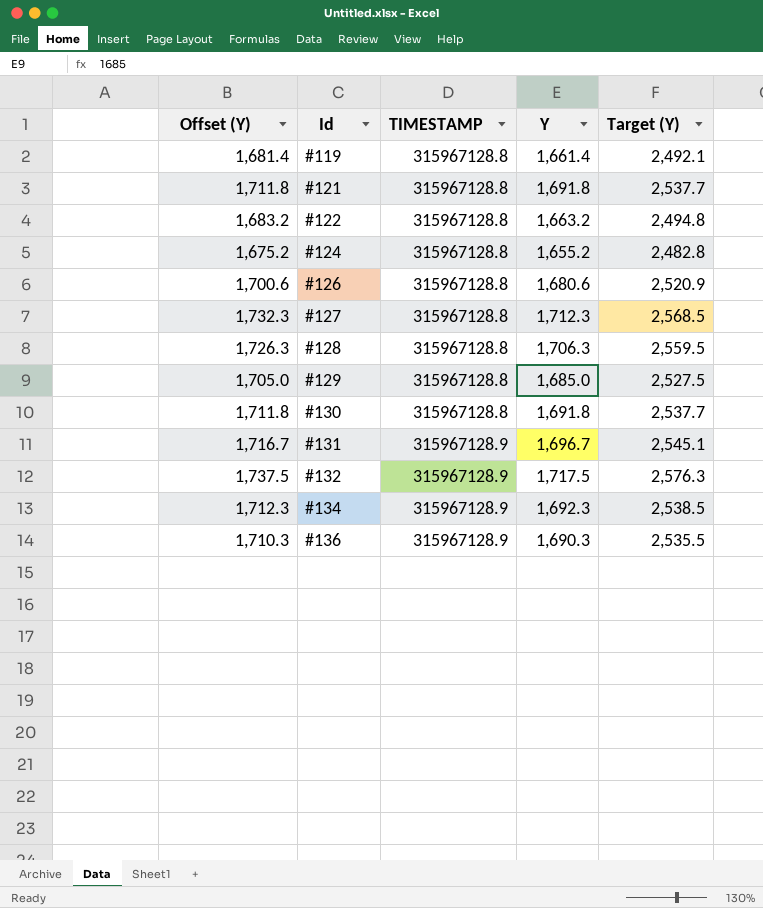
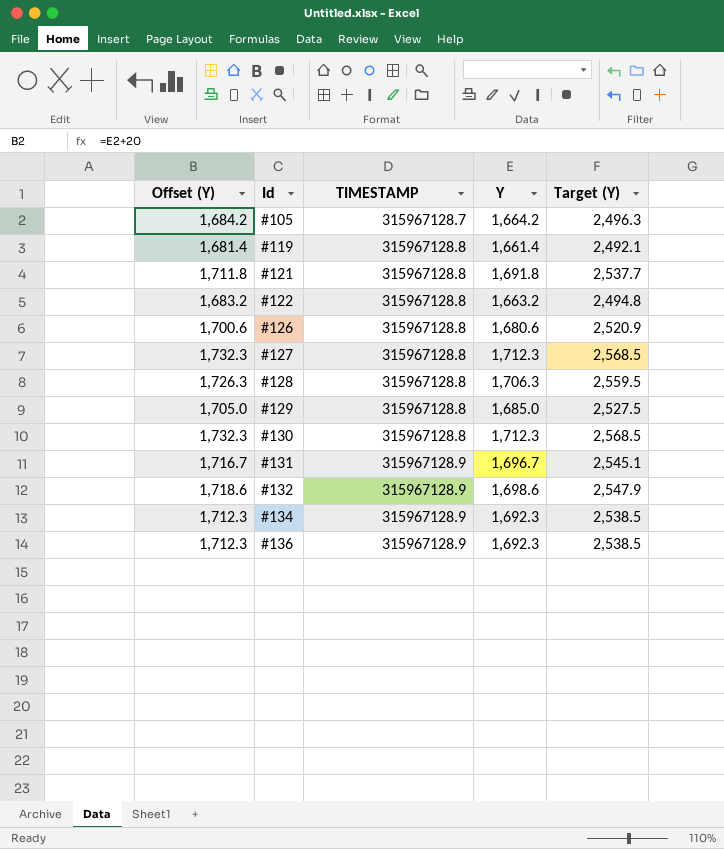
row #124: 1,675.2 | 315967128.8 | 1,655.2 | 2,482.8 -> none
row #105: none -> 1,684.2 | 315967128.7 | 1,664.2 | 2,496.3
#130 | Offset (Y): 1,711.8 -> 1,732.3
#130 | Y: 1,691.8 -> 1,712.3
#130 | Target (Y): 2,537.7 -> 2,568.5
#132 | Offset (Y): 1,737.5 -> 1,718.6
#132 | Y: 1,717.5 -> 1,698.6
#132 | Target (Y): 2,576.3 -> 2,547.9
#136 | Offset (Y): 1,710.3 -> 1,712.3
#136 | Y: 1,690.3 -> 1,692.3
#136 | Target (Y): 2,535.5 -> 2,538.5

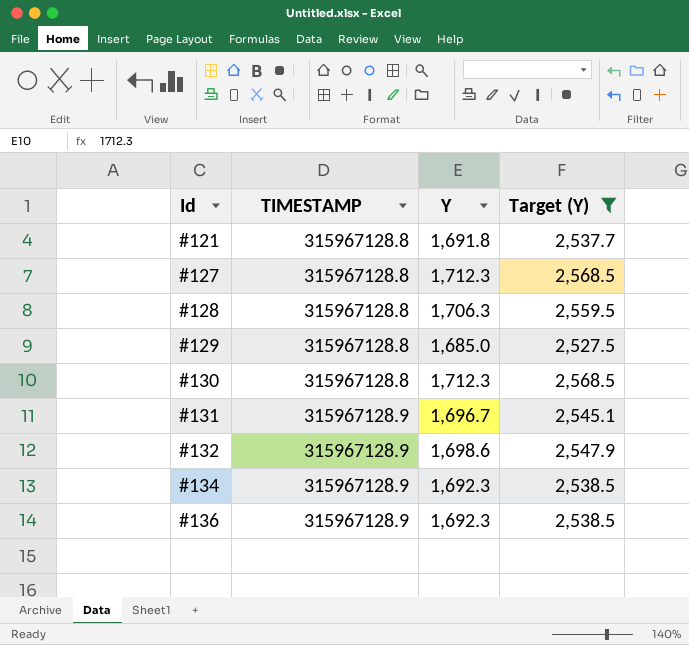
filter: none -> Target (Y) >= 2,527.5
column Offset (Y) | formula: [Y] + 20 -> none

